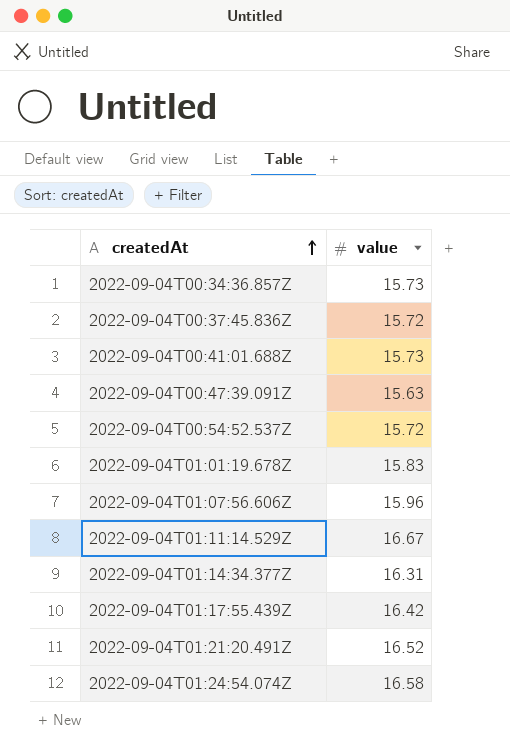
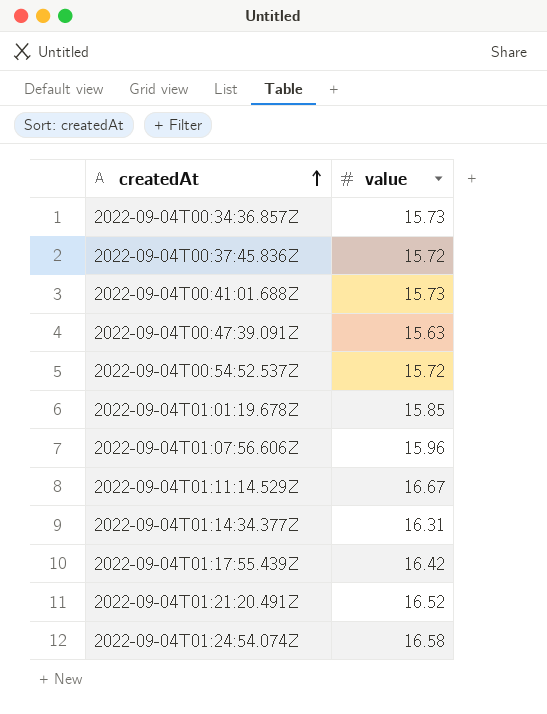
2022-09-04T01:01:19.678Z | value: 15.83 -> 15.85

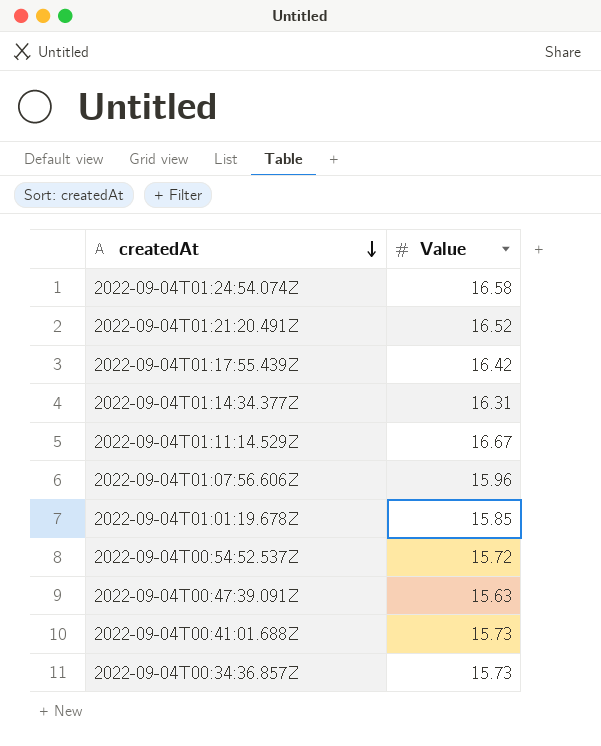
row order: createdAt ascending -> createdAt descending
column name: value -> Value
row 2022-09-04T00:37:45.836Z: 15.72 -> none

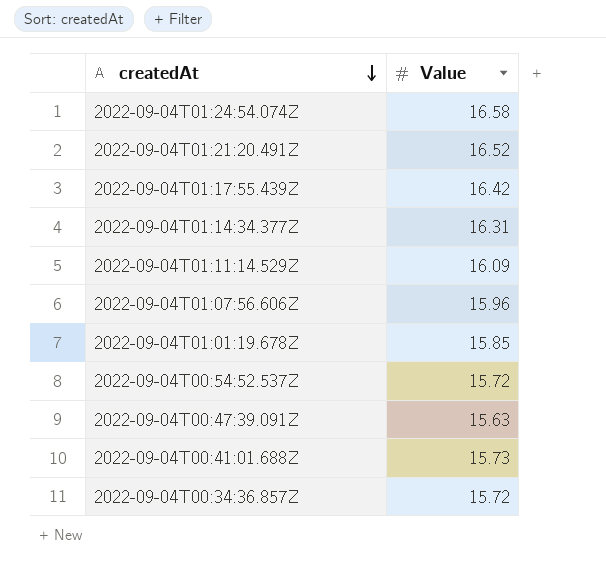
2022-09-04T01:11:14.529Z | Value: 16.67 -> 16.09
2022-09-04T00:34:36.857Z | Value: 15.73 -> 15.72

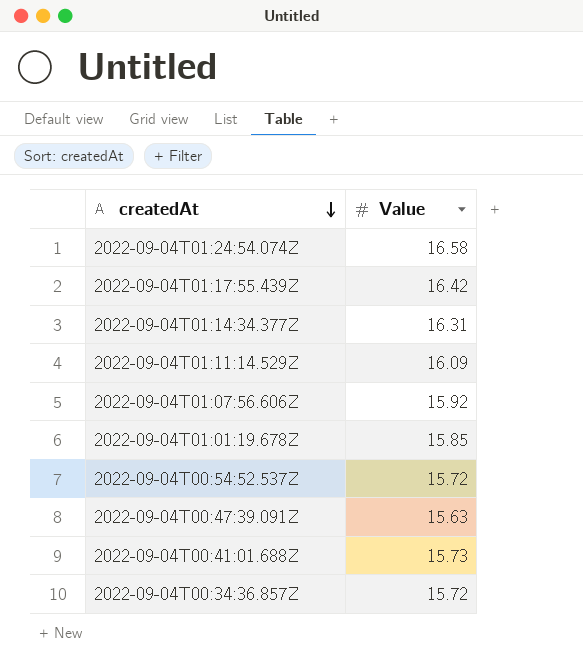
row 2022-09-04T01:21:20.491Z: 16.52 -> none
2022-09-04T01:07:56.606Z | Value: 15.96 -> 15.92

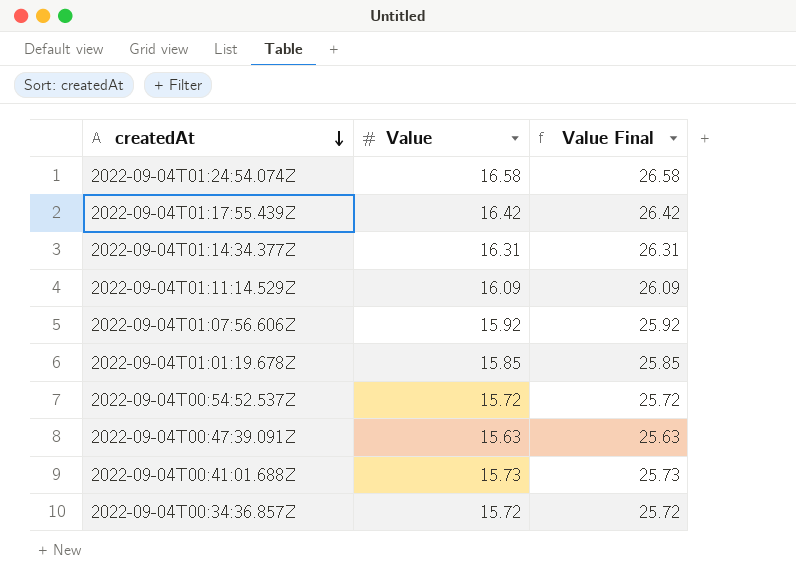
column Value Final | formula: none -> [Value] + 10

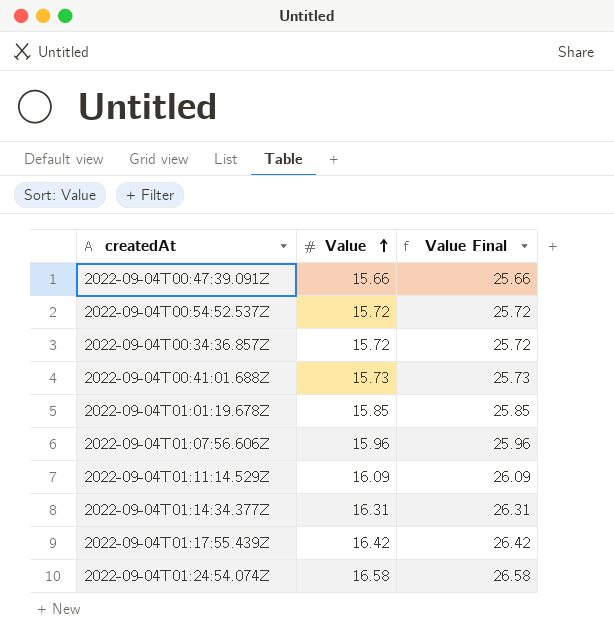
row order: createdAt descending -> Value ascending
2022-09-04T00:47:39.091Z | Value: 15.63 -> 15.66
2022-09-04T00:47:39.091Z | Value Final: 25.63 -> 25.66
2022-09-04T01:07:56.606Z | Value: 15.92 -> 15.96
2022-09-04T01:07:56.606Z | Value Final: 25.92 -> 25.96

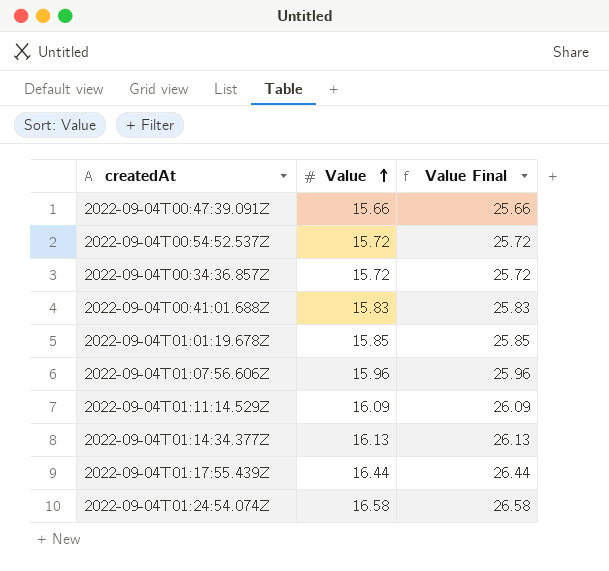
2022-09-04T00:41:01.688Z | Value: 15.73 -> 15.83
2022-09-04T00:41:01.688Z | Value Final: 25.73 -> 25.83
2022-09-04T01:14:34.377Z | Value: 16.31 -> 16.13
2022-09-04T01:14:34.377Z | Value Final: 26.31 -> 26.13
2022-09-04T01:17:55.439Z | Value: 16.42 -> 16.44
2022-09-04T01:17:55.439Z | Value Final: 26.42 -> 26.44

